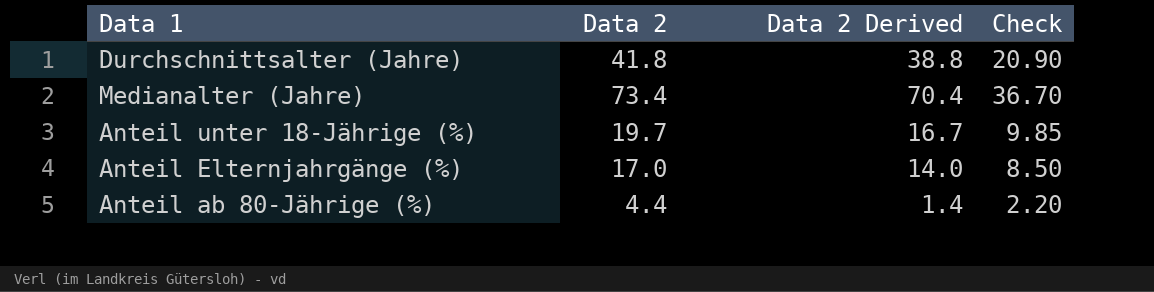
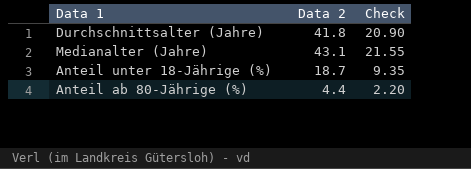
column Data 2 Derived | formula: [Data 2] - 3 -> none
row Anteil Elternjahrgänge (%): 17.0 | 14.0 | 8.50 -> none
Medianalter (Jahre) | Data 2: 73.4 -> 43.1
Medianalter (Jahre) | Check: 36.70 -> 21.55
Anteil unter 18-Jährige (%) | Data 2: 19.7 -> 18.7
Anteil unter 18-Jährige (%) | Check: 9.85 -> 9.35

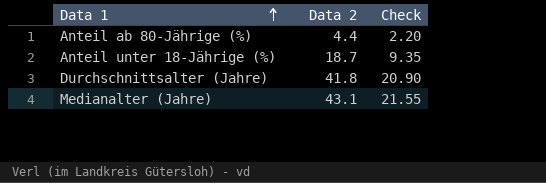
row order: none -> Data 1 ascending

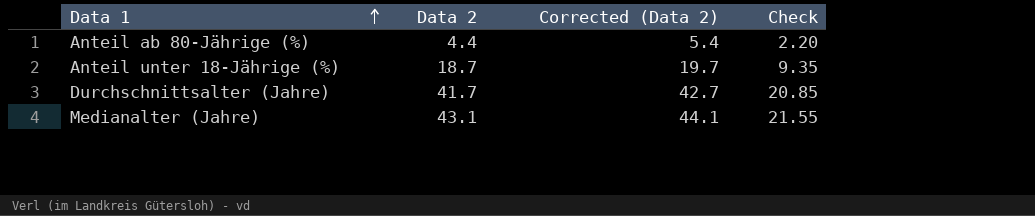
column Corrected (Data 2) | formula: none -> [Data 2] + 1
Durchschnittsalter (Jahre) | Data 2: 41.8 -> 41.7
Durchschnittsalter (Jahre) | Check: 20.90 -> 20.85

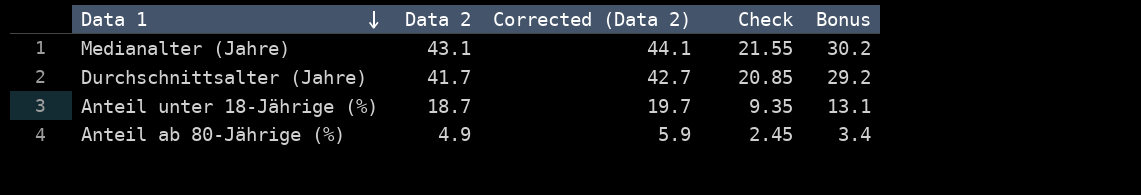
row order: Data 1 ascending -> Data 1 descending
column Bonus | formula: none -> [Data 2] * 0.7
Anteil ab 80-Jährige (%) | Data 2: 4.4 -> 4.9
Anteil ab 80-Jährige (%) | Corrected (Data 2): 5.4 -> 5.9
Anteil ab 80-Jährige (%) | Check: 2.20 -> 2.45

